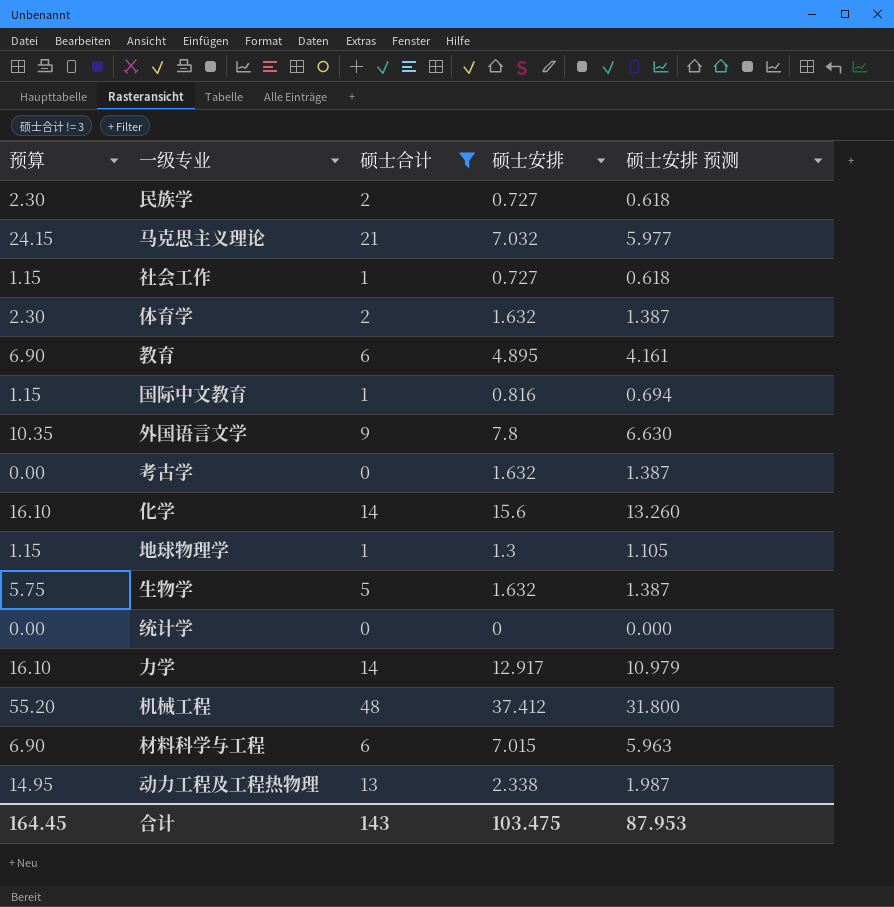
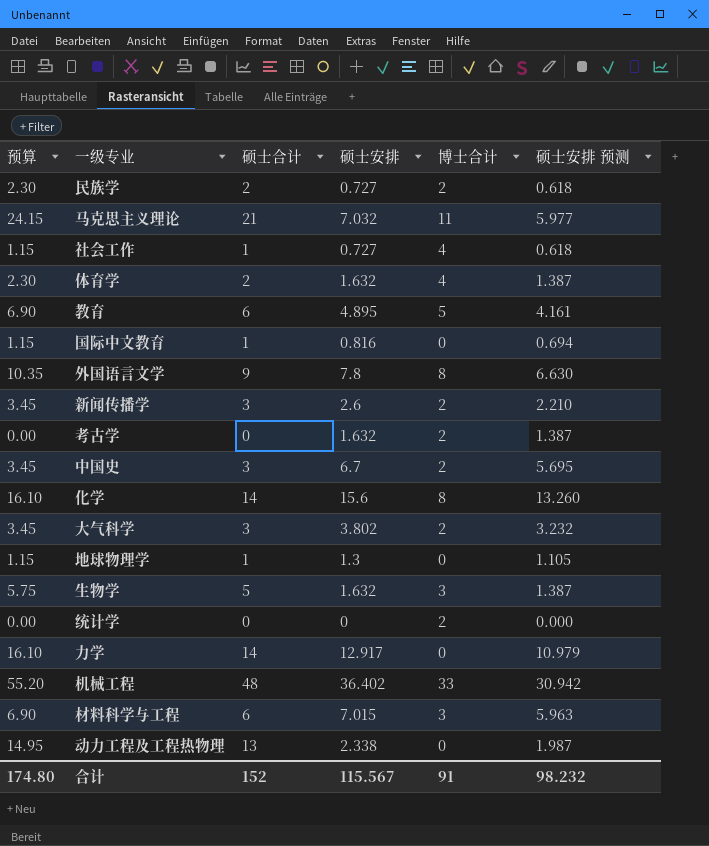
filter: 硕士合计 != 3 -> none
column 博士合计 | position: none -> 5
机械工程 | 硕士安排: 37.412 -> 36.402
机械工程 | 硕士安排 预测: 31.800 -> 30.942
合计 | 预算: 164.45 -> 174.80
合计 | 硕士合计: 143 -> 152
合计 | 硕士安排: 103.475 -> 115.567
合计 | 硕士安排 预测: 87.953 -> 98.232

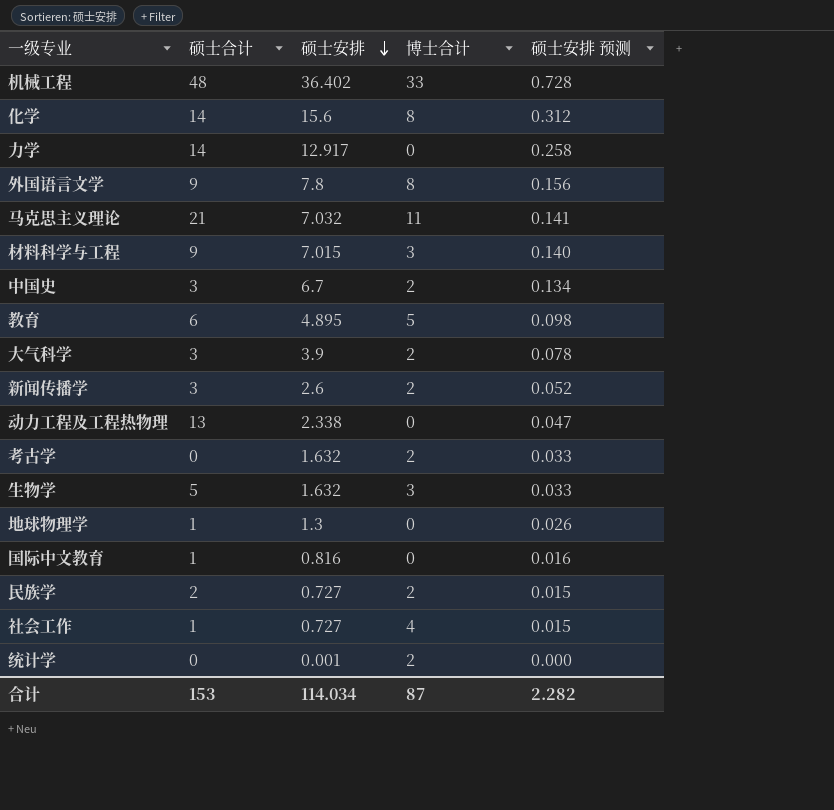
row order: none -> 硕士安排 descending
column 预算 | formula: [硕士合计] * 1.15 -> none
column 硕士安排 预测 | formula: [硕士安排] * 0.85 -> [硕士安排] * 0.02
row 体育学: 2.30 | 2 | 1.632 | 4 | 1.387 -> none
材料科学与工程 | 硕士合计: 6 -> 9
大气科学 | 硕士安排: 3.802 -> 3.9
统计学 | 硕士安排: 0 -> 0.001
合计 | 硕士合计: 152 -> 153
合计 | 硕士安排: 115.567 -> 114.034
合计 | 博士合计: 91 -> 87
合计 | 硕士安排 预测: 98.232 -> 2.282

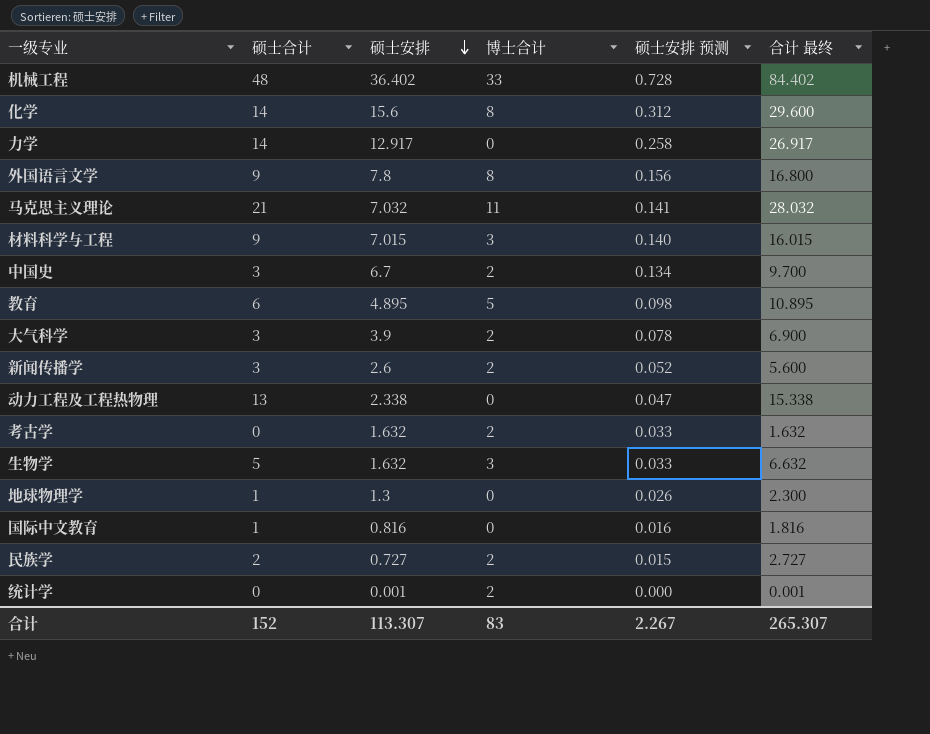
column 合计 最终 | formula: none -> [硕士合计] + [硕士安排]
row 社会工作: 1 | 0.727 | 4 | 0.015 -> none
合计 | 硕士合计: 153 -> 152
合计 | 硕士安排: 114.034 -> 113.307
合计 | 博士合计: 87 -> 83
合计 | 硕士安排 预测: 2.282 -> 2.267

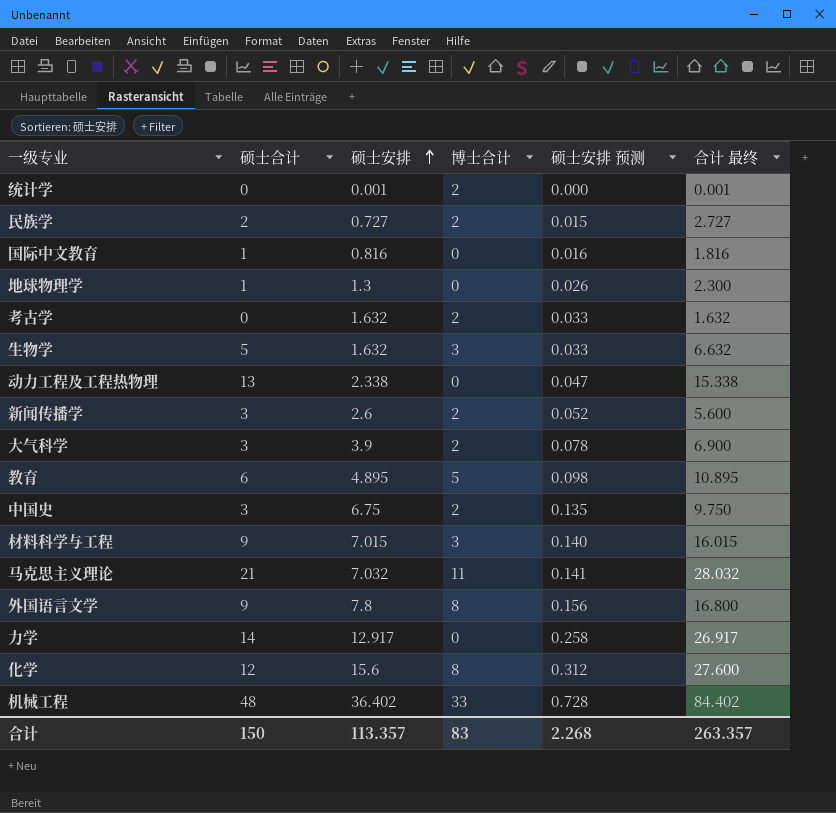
row order: 硕士安排 descending -> 硕士安排 ascending
中国史 | 硕士安排: 6.7 -> 6.75
中国史 | 硕士安排 预测: 0.134 -> 0.135
中国史 | 合计 最终: 9.700 -> 9.750
化学 | 硕士合计: 14 -> 12
化学 | 合计 最终: 29.600 -> 27.600
合计 | 硕士合计: 152 -> 150
合计 | 硕士安排: 113.307 -> 113.357
合计 | 硕士安排 预测: 2.267 -> 2.268
合计 | 合计 最终: 265.307 -> 263.357

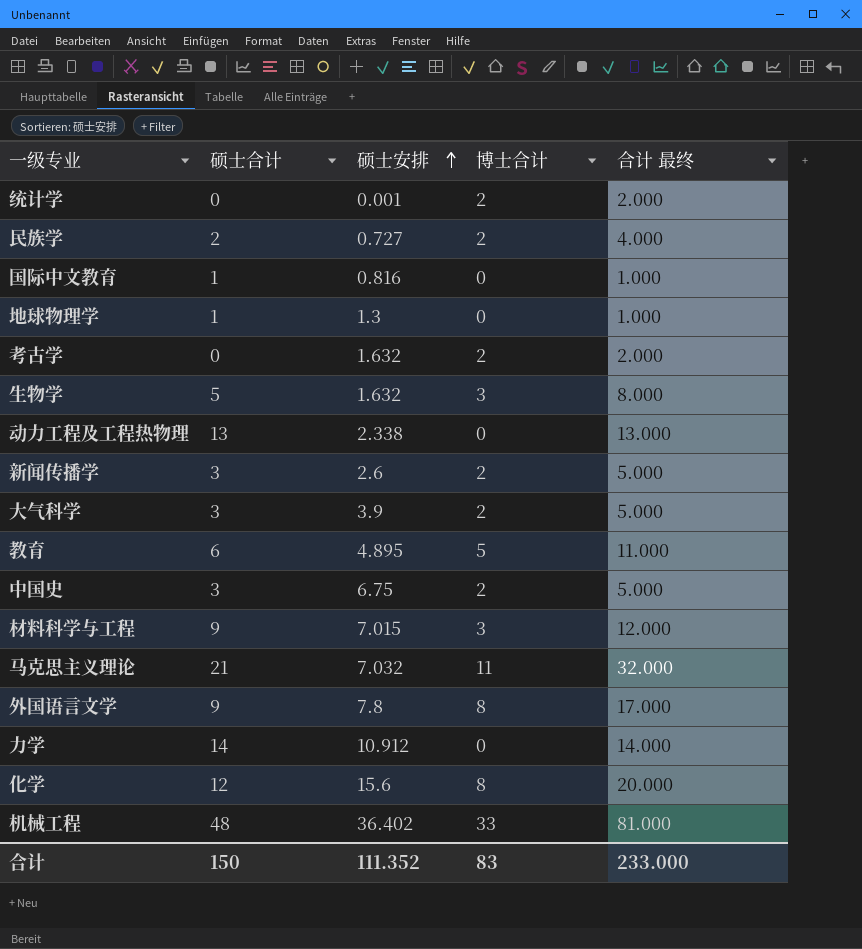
column 硕士安排 预测 | formula: [硕士安排] * 0.02 -> none
column 合计 最终 | formula: [硕士合计] + [硕士安排] -> [硕士合计] + [博士合计]
力学 | 硕士安排: 12.917 -> 10.912
合计 | 硕士安排: 113.357 -> 111.352
合计 | 合计 最终: 263.357 -> 233.000

